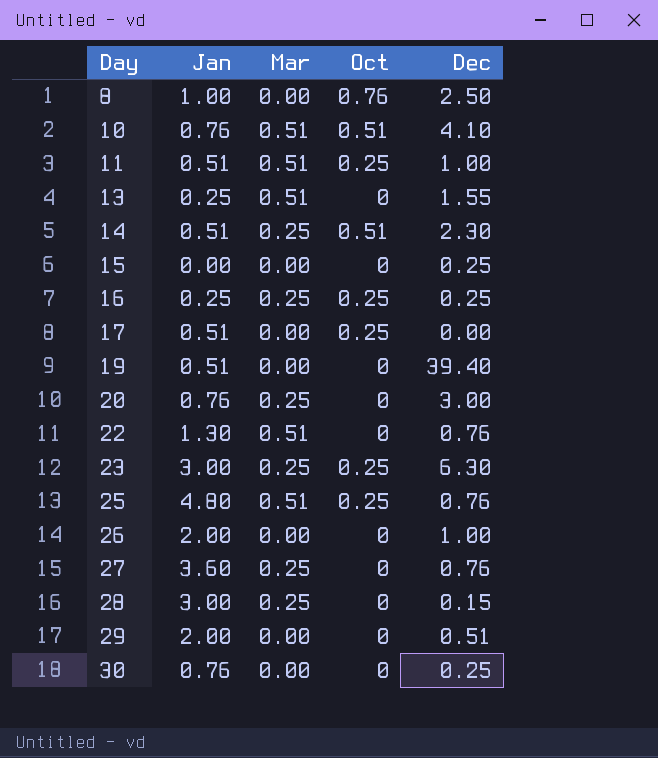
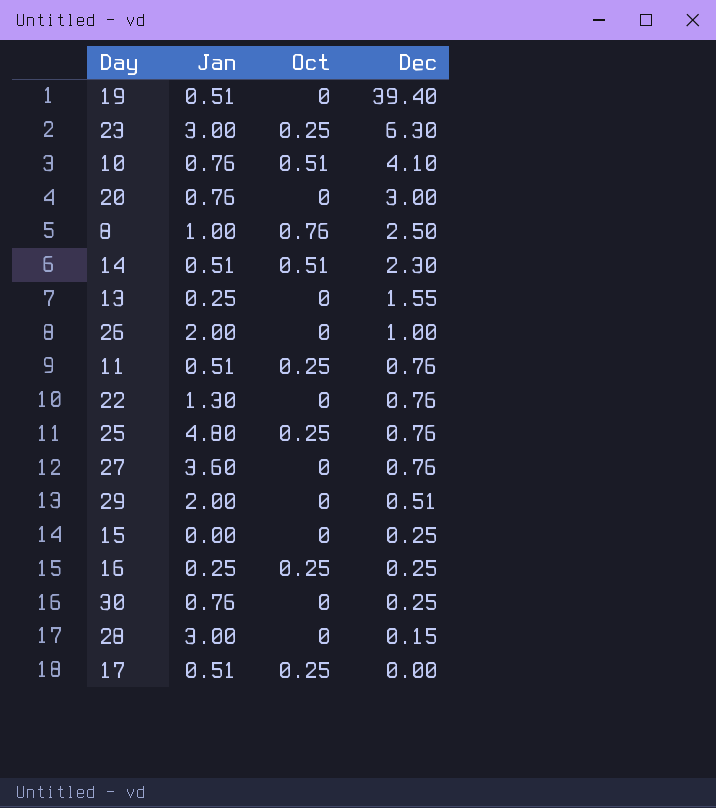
row order: Day ascending -> Dec descending
column Mar | position: 3 -> none
11 | Dec: 1.00 -> 0.76

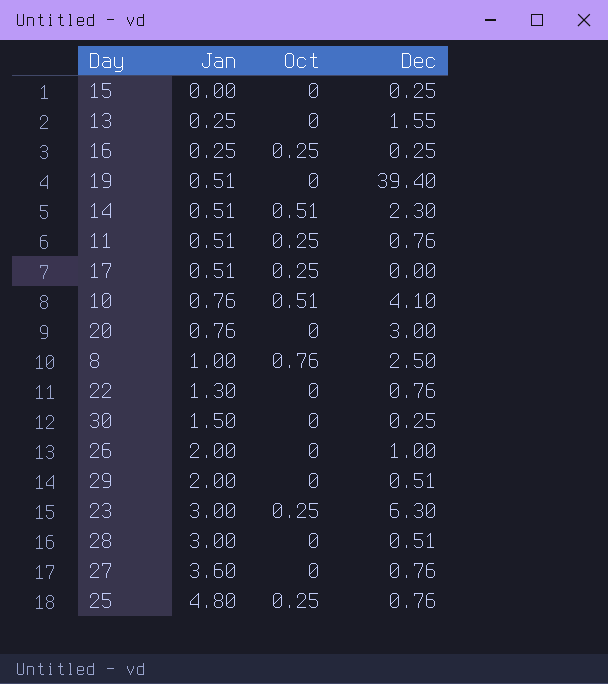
row order: Dec descending -> Jan ascending
30 | Jan: 0.76 -> 1.50
28 | Dec: 0.15 -> 0.51

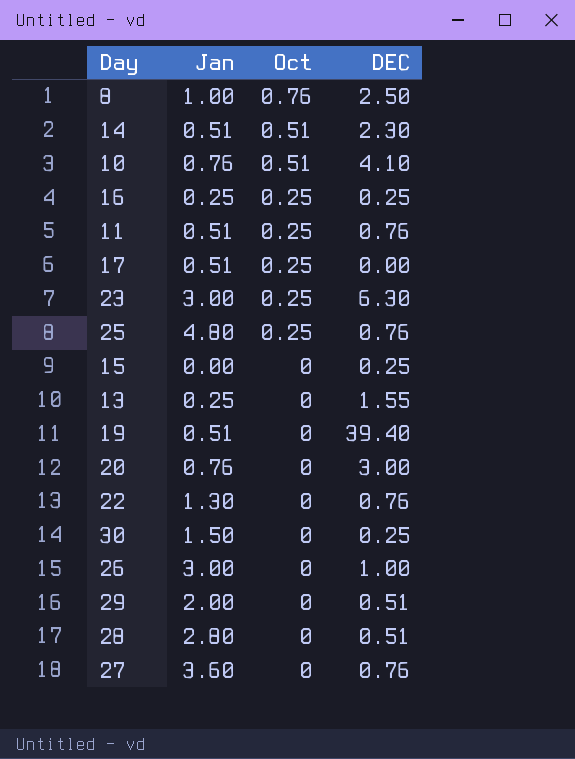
row order: Jan ascending -> Oct descending
column name: Dec -> DEC
26 | Jan: 2.00 -> 3.00
28 | Jan: 3.00 -> 2.80

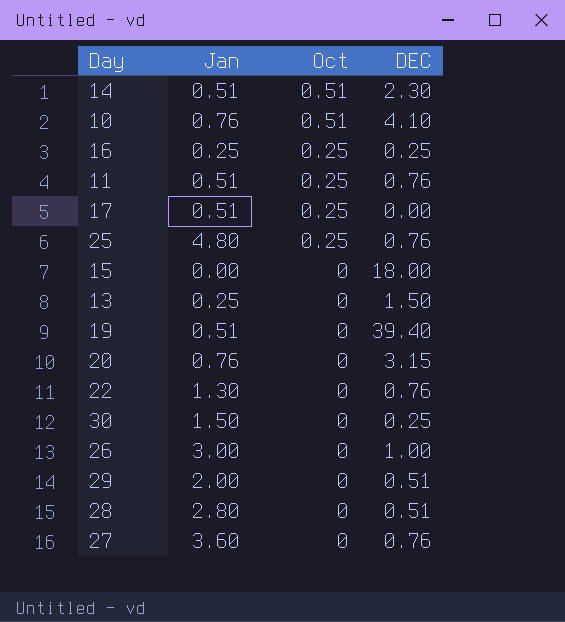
row 8: 1.00 | 0.76 | 2.50 -> none
row 23: 3.00 | 0.25 | 6.30 -> none
15 | DEC: 0.25 -> 18.00
13 | DEC: 1.55 -> 1.50
20 | DEC: 3.00 -> 3.15

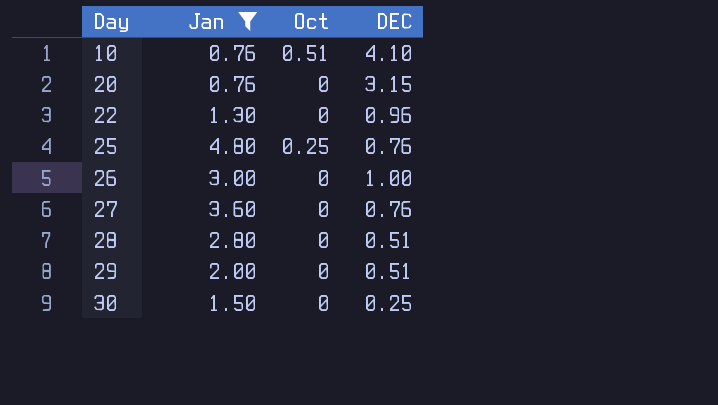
filter: none -> Jan >= 0.76
row order: Oct descending -> Day ascending
22 | DEC: 0.76 -> 0.96

